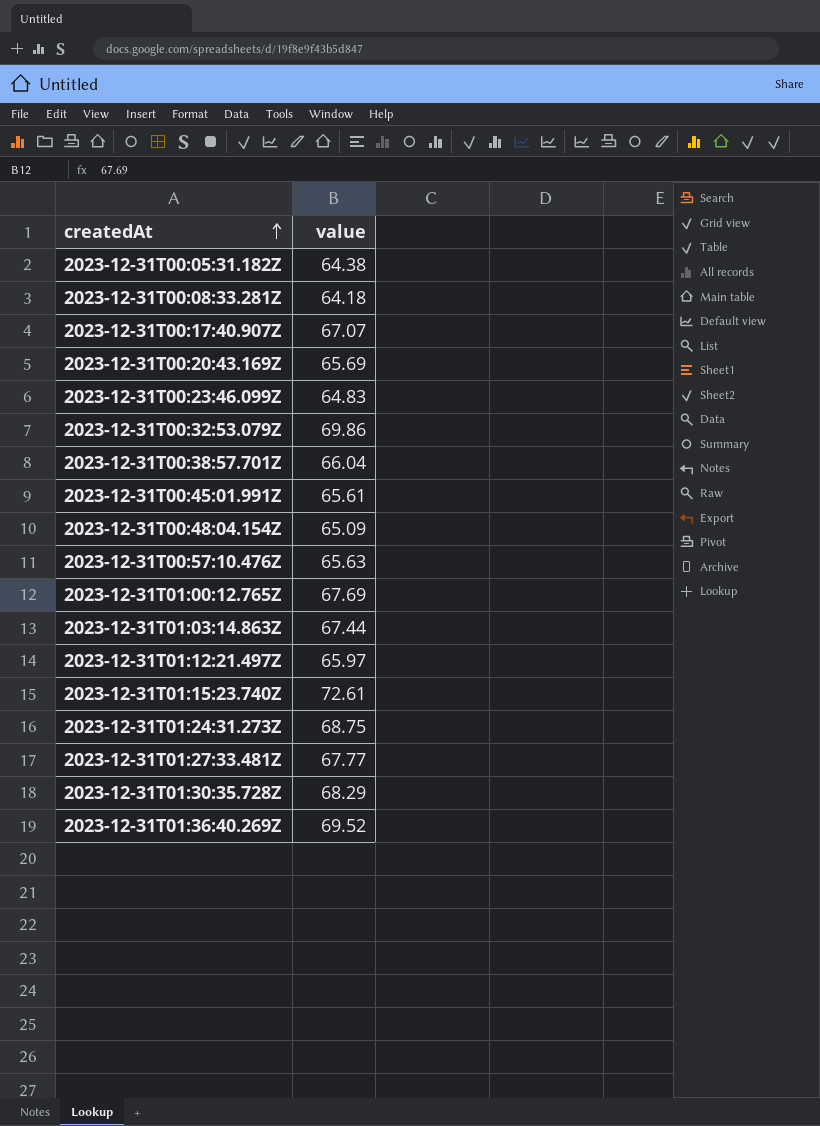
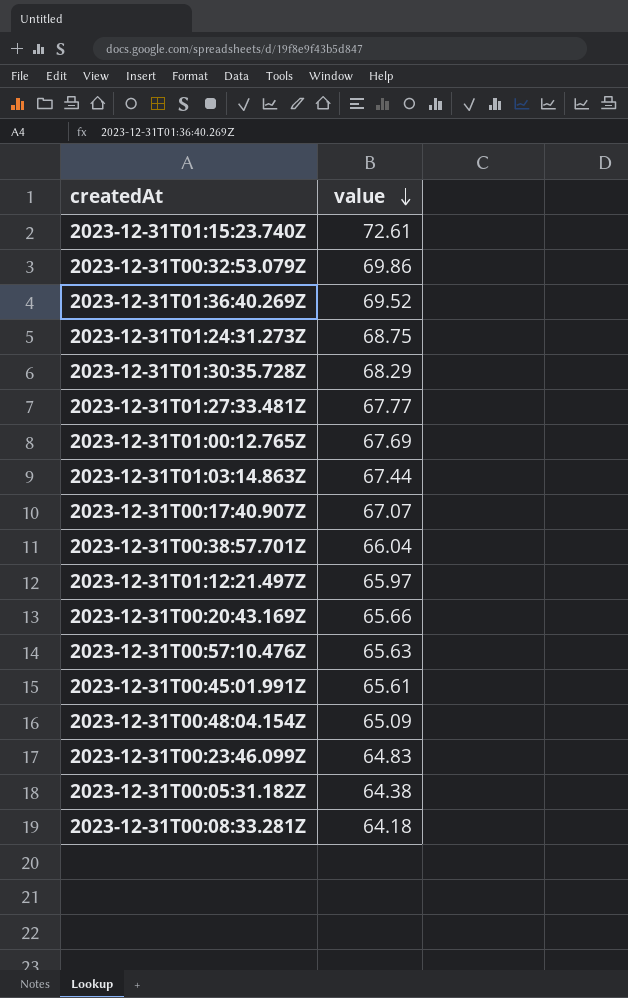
row order: createdAt ascending -> value descending
2023-12-31T00:20:43.169Z | value: 65.69 -> 65.66

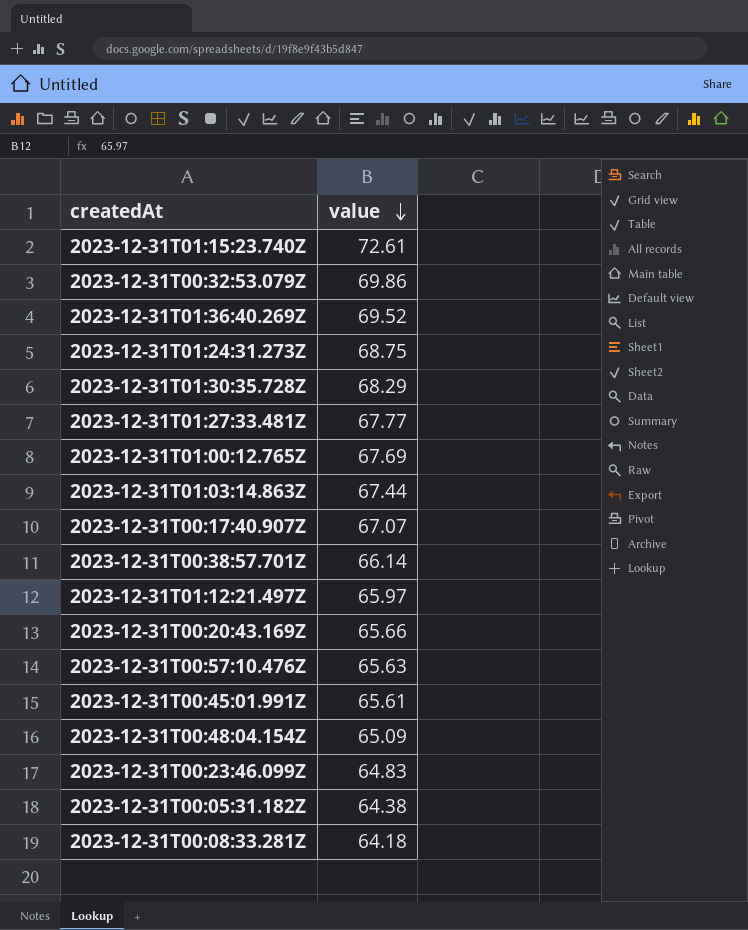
2023-12-31T00:38:57.701Z | value: 66.04 -> 66.14

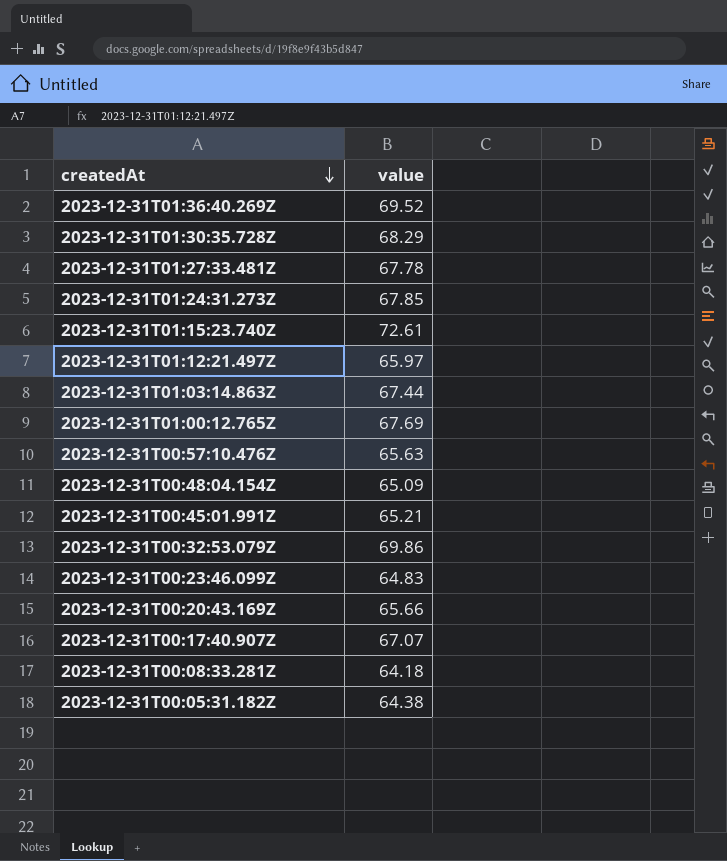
row order: value descending -> createdAt descending
row 2023-12-31T00:38:57.701Z: 66.14 -> none
2023-12-31T01:27:33.481Z | value: 67.77 -> 67.78
2023-12-31T01:24:31.273Z | value: 68.75 -> 67.85
2023-12-31T00:45:01.991Z | value: 65.61 -> 65.21

